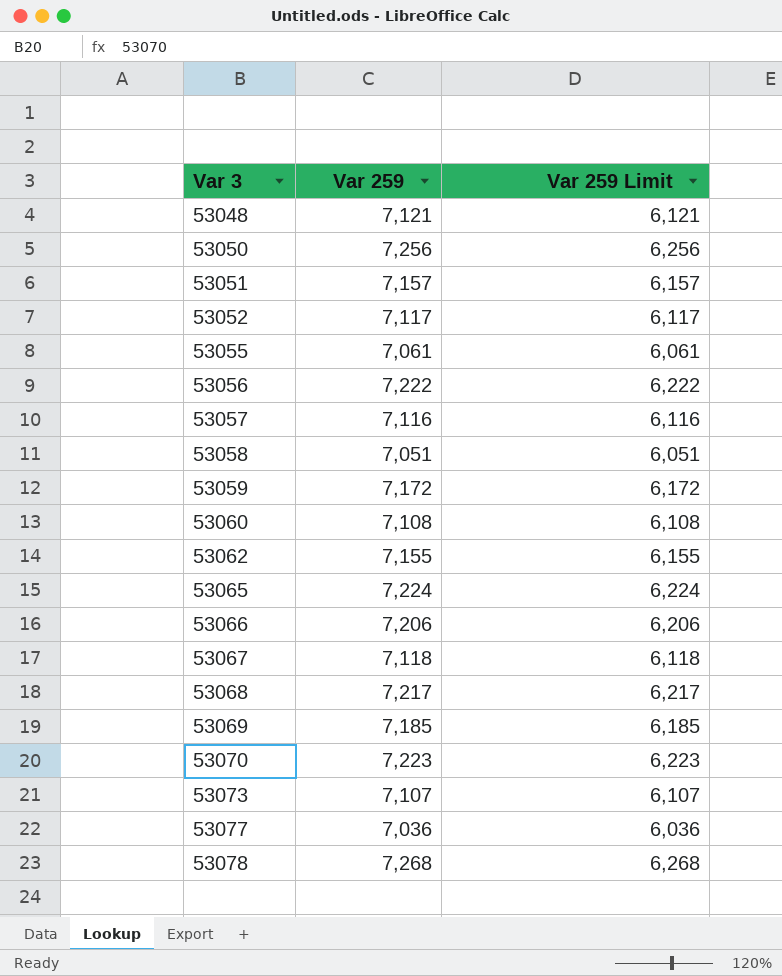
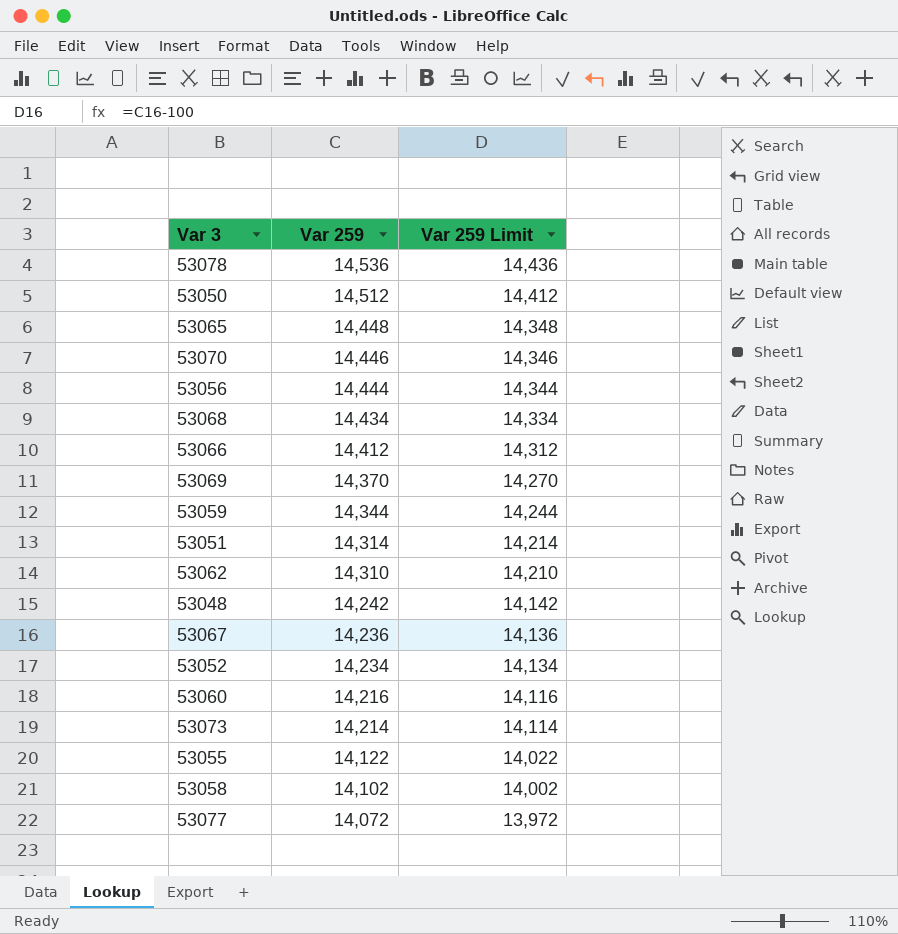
row order: Var 3 ascending -> Var 259 descending
column Var 259 Limit | formula: [Var 259] - 1000 -> [Var 259] - 100
row 53057: 7,116 | 6,116 -> none
53078 | Var 259: 7,268 -> 14,536
53050 | Var 259: 7,256 -> 14,512
53065 | Var 259: 7,224 -> 14,448
53070 | Var 259: 7,223 -> 14,446
53056 | Var 259: 7,222 -> 14,444
53068 | Var 259: 7,217 -> 14,434
53066 | Var 259: 7,206 -> 14,412
53069 | Var 259: 7,185 -> 14,370
53059 | Var 259: 7,172 -> 14,344
53051 | Var 259: 7,157 -> 14,314
53062 | Var 259: 7,155 -> 14,310
53048 | Var 259: 7,121 -> 14,242
53067 | Var 259: 7,118 -> 14,236
53052 | Var 259: 7,117 -> 14,234
53060 | Var 259: 7,108 -> 14,216
53073 | Var 259: 7,107 -> 14,214
53055 | Var 259: 7,061 -> 14,122
53058 | Var 259: 7,051 -> 14,102
53077 | Var 259: 7,036 -> 14,072

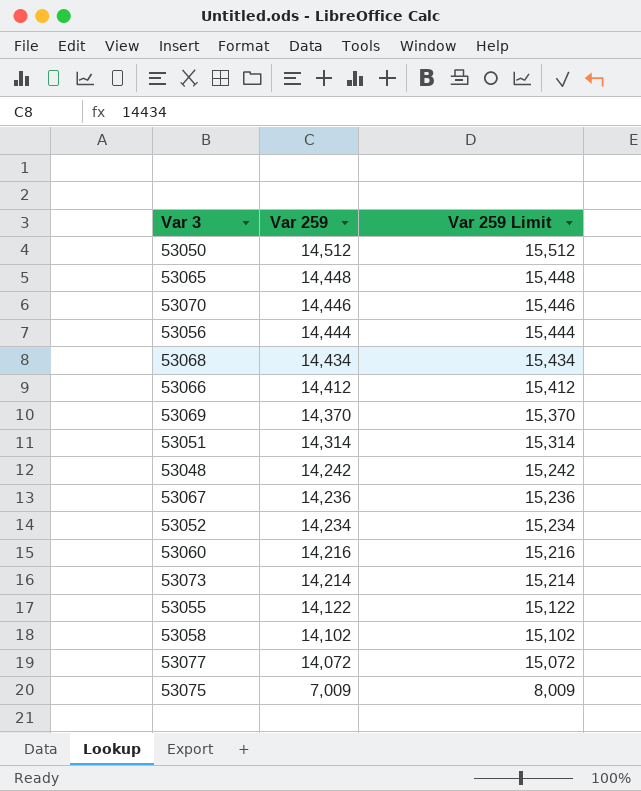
column Var 259 Limit | formula: [Var 259] - 100 -> [Var 259] + 1000
row 53078: 14,536 | 14,436 -> none
row 53059: 14,344 | 14,244 -> none
row 53062: 14,310 | 14,210 -> none
row 53075: none -> 7,009 | 8,009

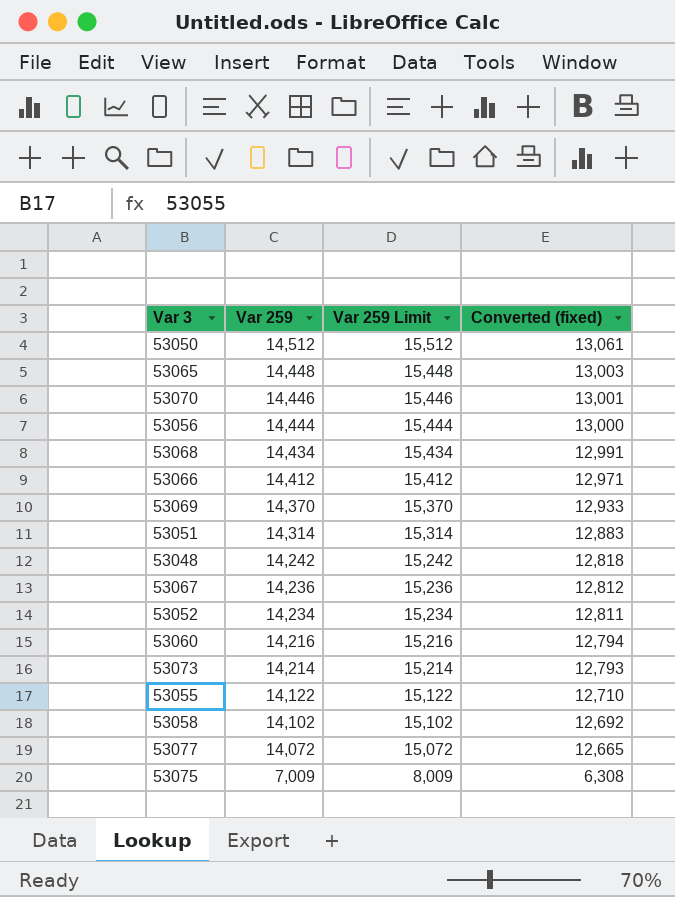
column Converted (fixed) | formula: none -> [Var 259] * 0.9

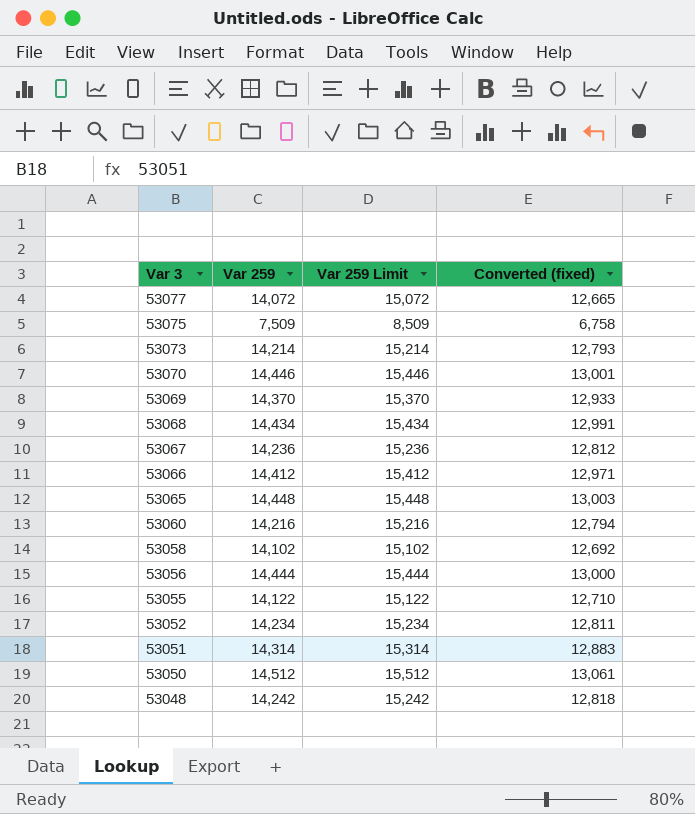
row order: Var 259 descending -> Var 3 descending
53075 | Var 259: 7,009 -> 7,509
53075 | Var 259 Limit: 8,009 -> 8,509
53075 | Converted (fixed): 6,308 -> 6,758

